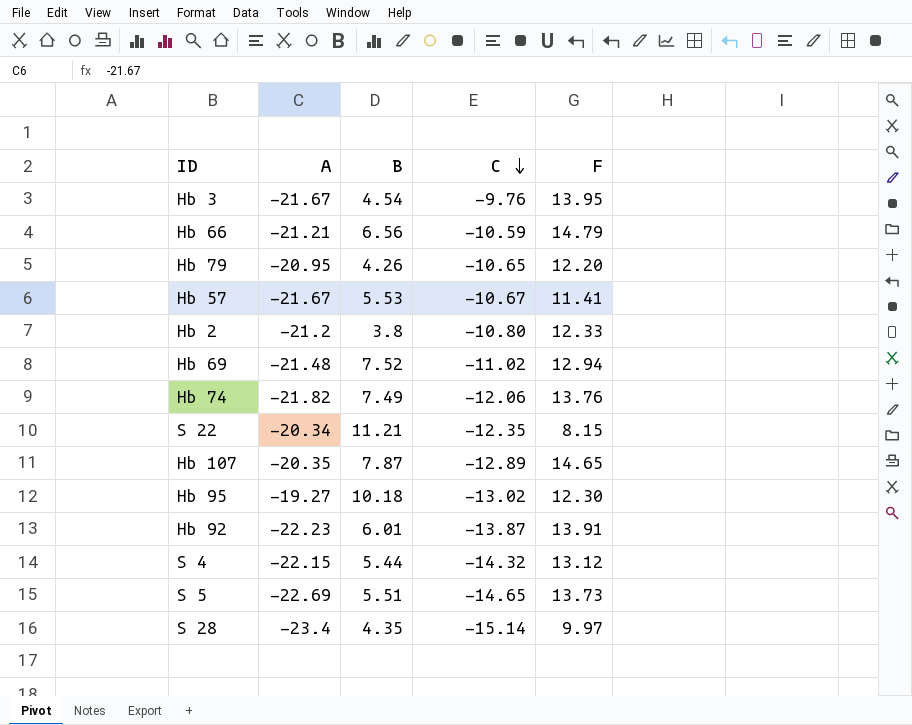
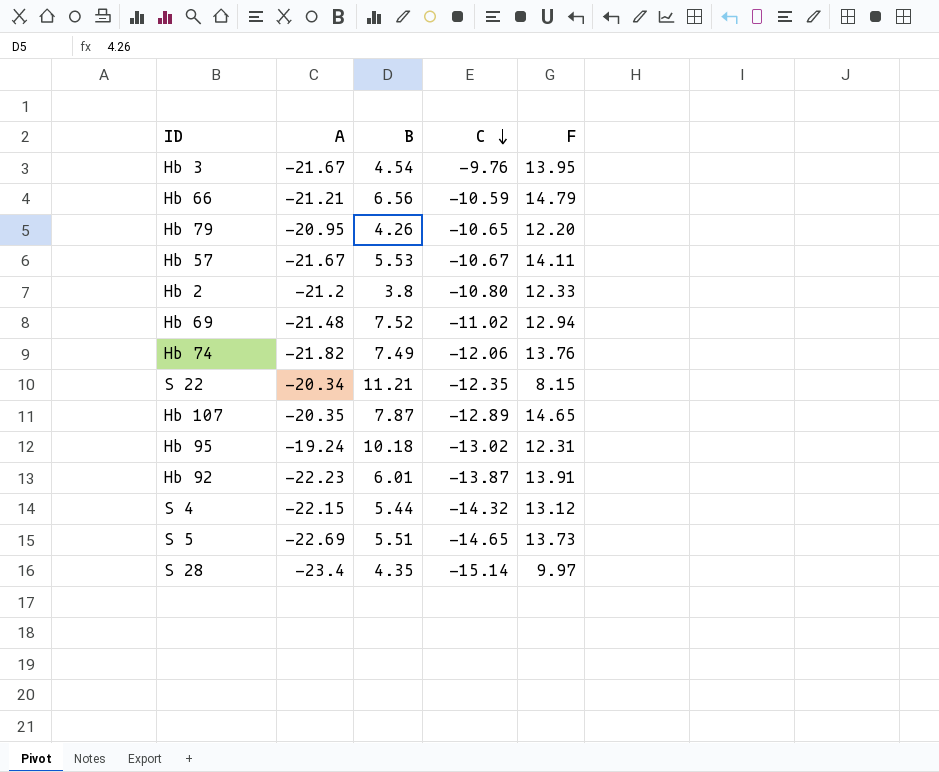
Hb 57 | F: 11.41 -> 14.11
Hb 95 | A: -19.27 -> -19.24
Hb 95 | F: 12.30 -> 12.31

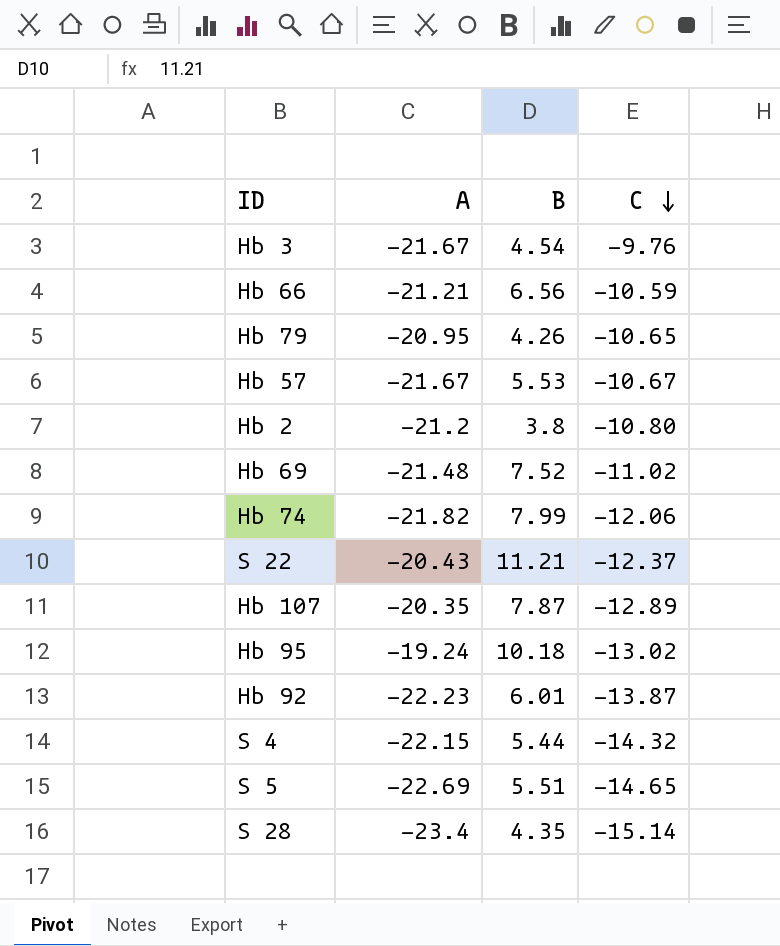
column F | position: 5 -> none
Hb 74 | B: 7.49 -> 7.99
S 22 | A: -20.34 -> -20.43
S 22 | C: -12.35 -> -12.37

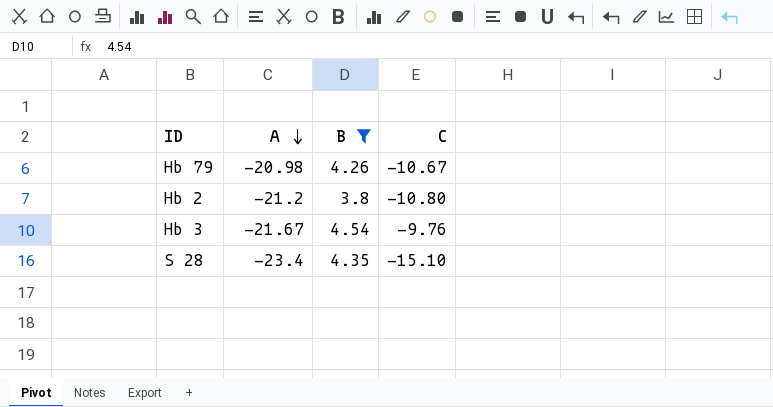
filter: none -> B <= 4.54
row order: C descending -> A descending
Hb 79 | A: -20.95 -> -20.98
Hb 79 | C: -10.65 -> -10.67
S 28 | C: -15.14 -> -15.10

